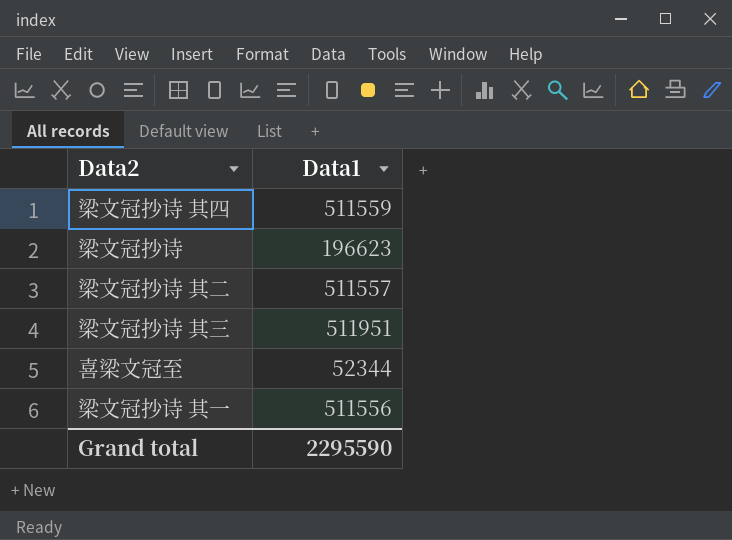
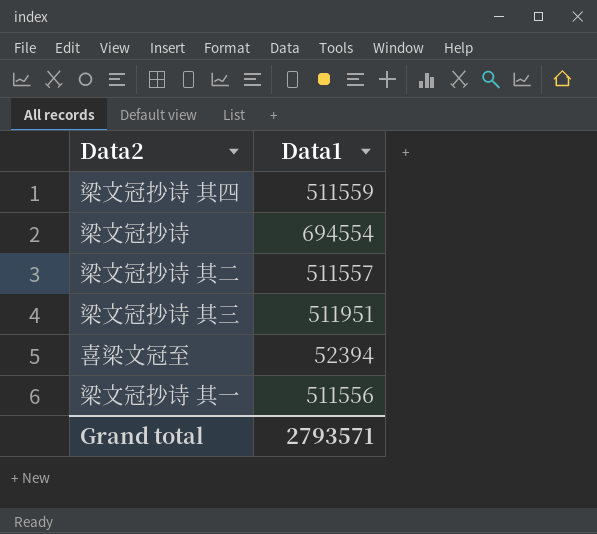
梁文冠抄诗 | Data1: 196623 -> 694554
喜梁文冠至 | Data1: 52344 -> 52394
Grand total | Data1: 2295590 -> 2793571

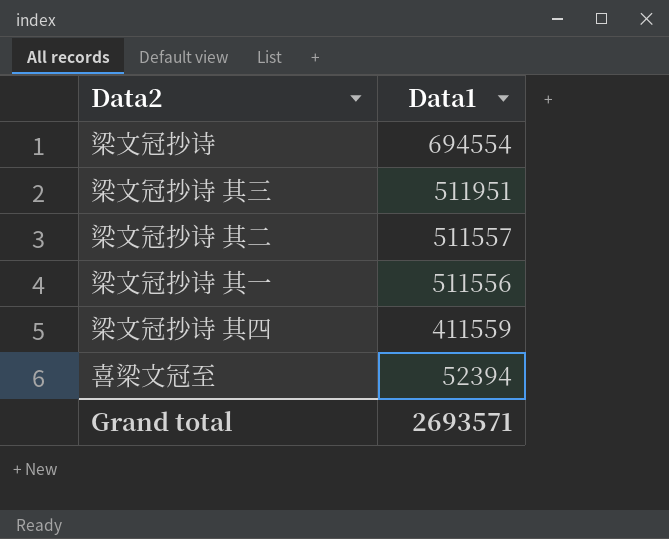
row order: none -> Data1 descending
梁文冠抄诗 其四 | Data1: 511559 -> 411559
Grand total | Data1: 2793571 -> 2693571

